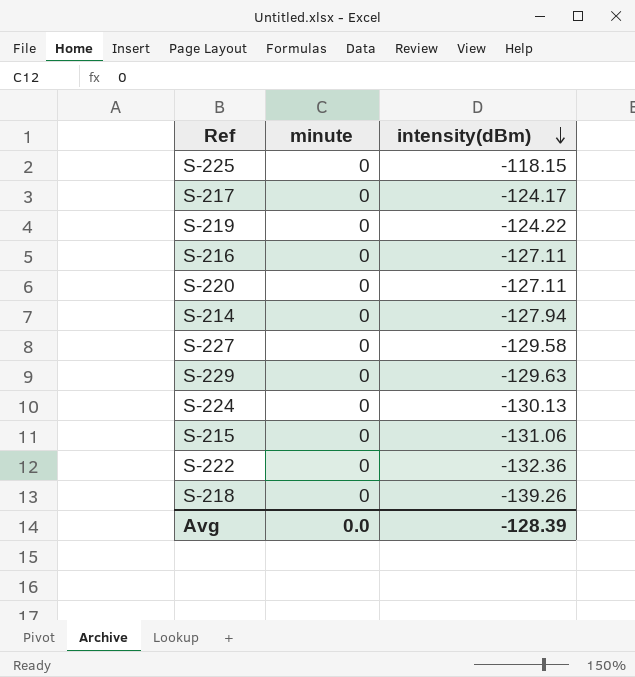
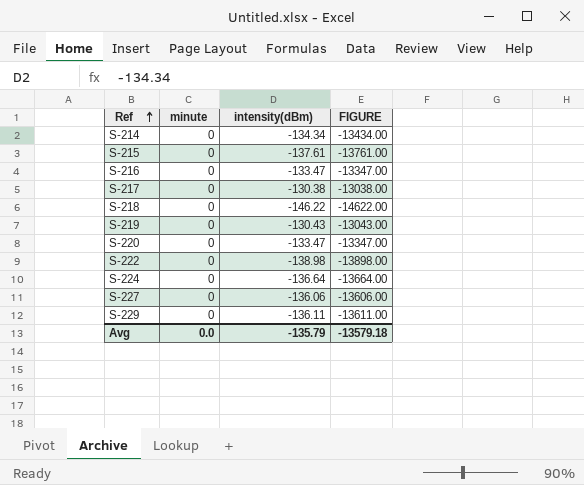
row order: intensity(dBm) descending -> Ref ascending
column FIGURE | formula: none -> [intensity(dBm)] * 100
row S-225: 0 | -118.15 -> none
S-214 | intensity(dBm): -127.94 -> -134.34
S-215 | intensity(dBm): -131.06 -> -137.61
S-216 | intensity(dBm): -127.11 -> -133.47
S-217 | intensity(dBm): -124.17 -> -130.38
S-218 | intensity(dBm): -139.26 -> -146.22
S-219 | intensity(dBm): -124.22 -> -130.43
S-220 | intensity(dBm): -127.11 -> -133.47
S-222 | intensity(dBm): -132.36 -> -138.98
S-224 | intensity(dBm): -130.13 -> -136.64
S-227 | intensity(dBm): -129.58 -> -136.06
S-229 | intensity(dBm): -129.63 -> -136.11
Avg | intensity(dBm): -128.39 -> -135.79

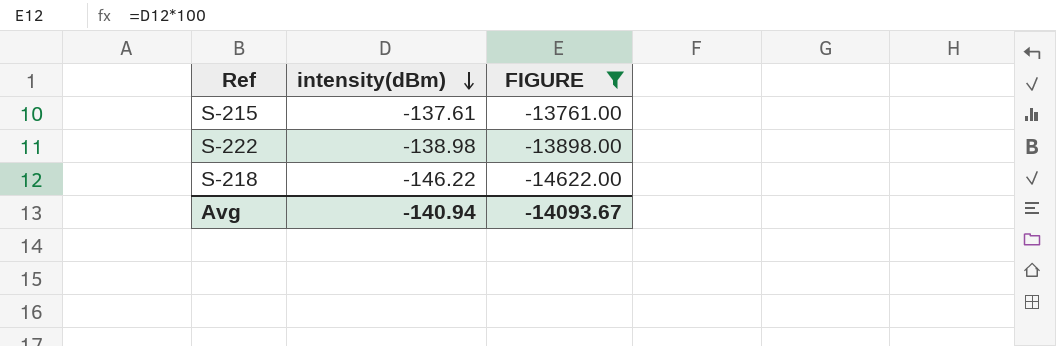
filter: none -> FIGURE <= -13761.00
row order: Ref ascending -> intensity(dBm) descending
column minute | position: 2 -> none
Avg | intensity(dBm): -135.79 -> -140.94
Avg | FIGURE: -13579.18 -> -14093.67

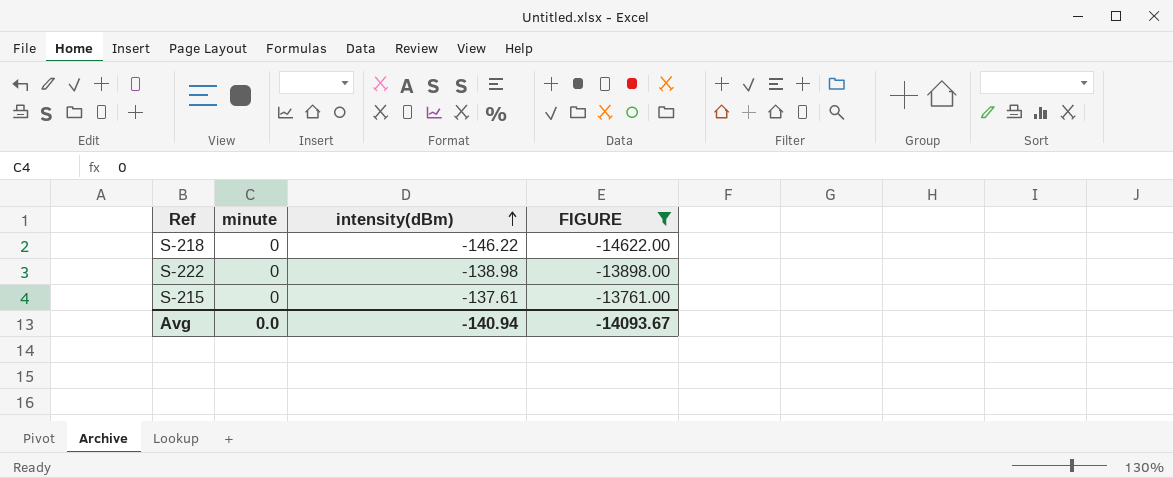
row order: intensity(dBm) descending -> intensity(dBm) ascending
column minute | position: none -> 2

